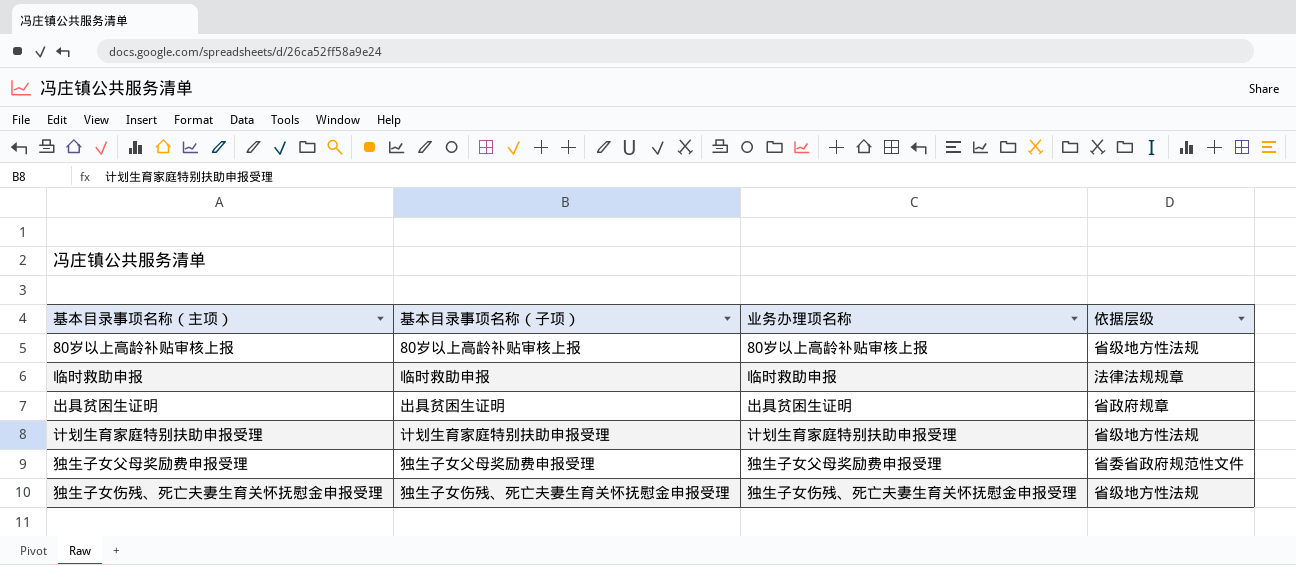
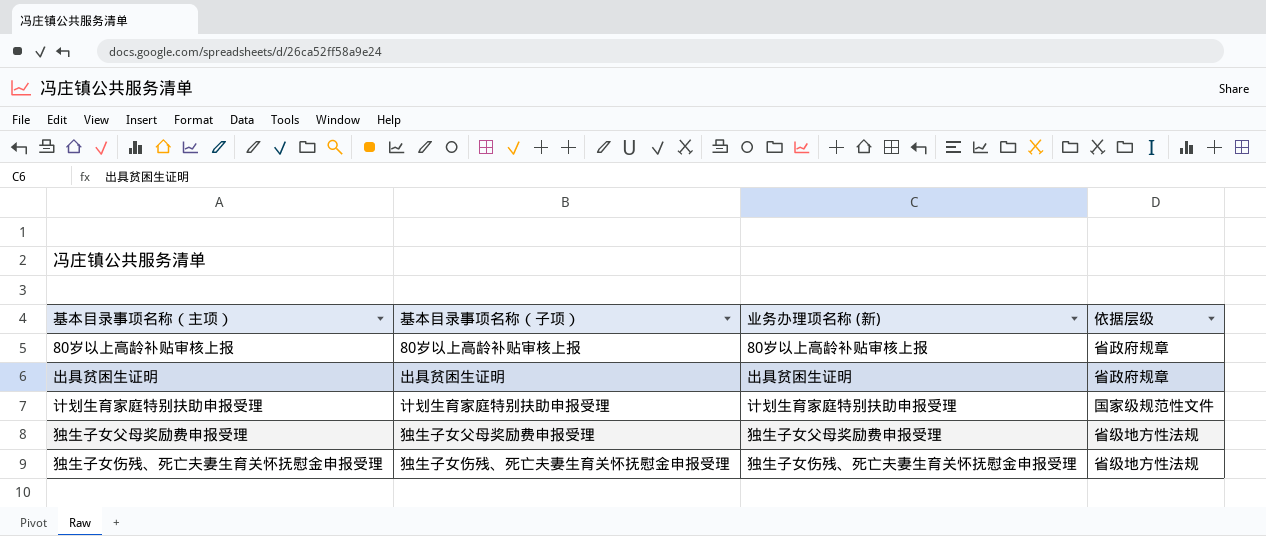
column name: 业务办理项名称 -> 业务办理项名称 (新)
row 临时救助申报: 临时救助申报 | 临时救助申报 | 法律法规规章 -> none
80岁以上高龄补贴审核上报 | 依据层级: 省级地方性法规 -> 省政府规章
计划生育家庭特别扶助申报受理 | 依据层级: 省级地方性法规 -> 国家级规范性文件
独生子女父母奖励费申报受理 | 依据层级: 省委省政府规范性文件 -> 省级地方性法规

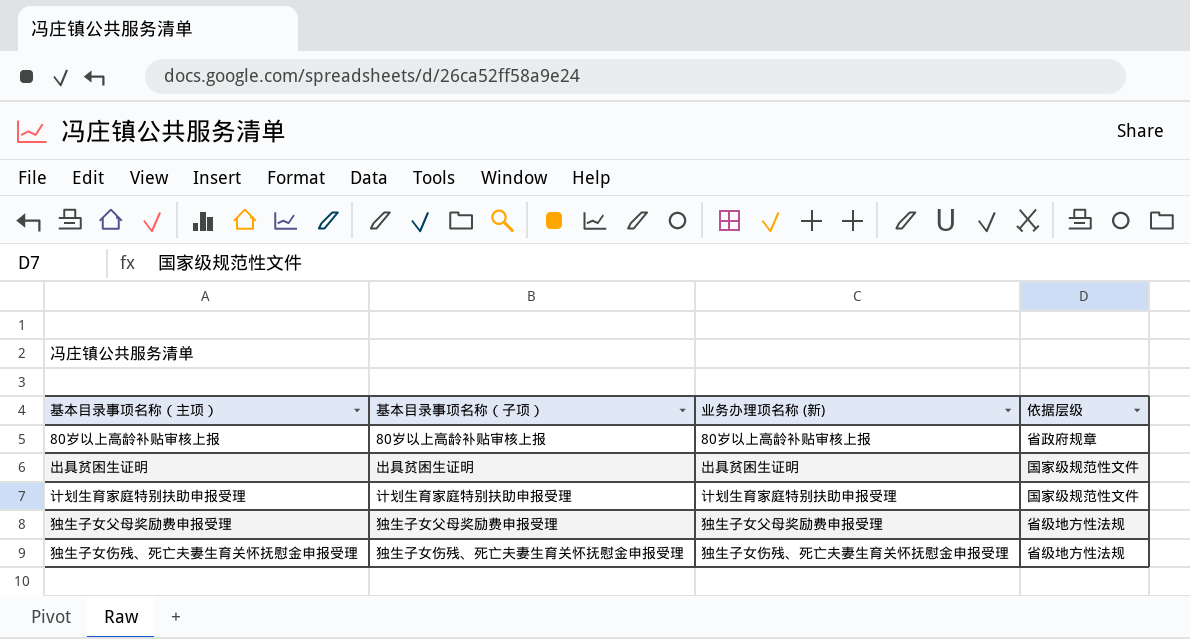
出具贫困生证明 | 依据层级: 省政府规章 -> 国家级规范性文件

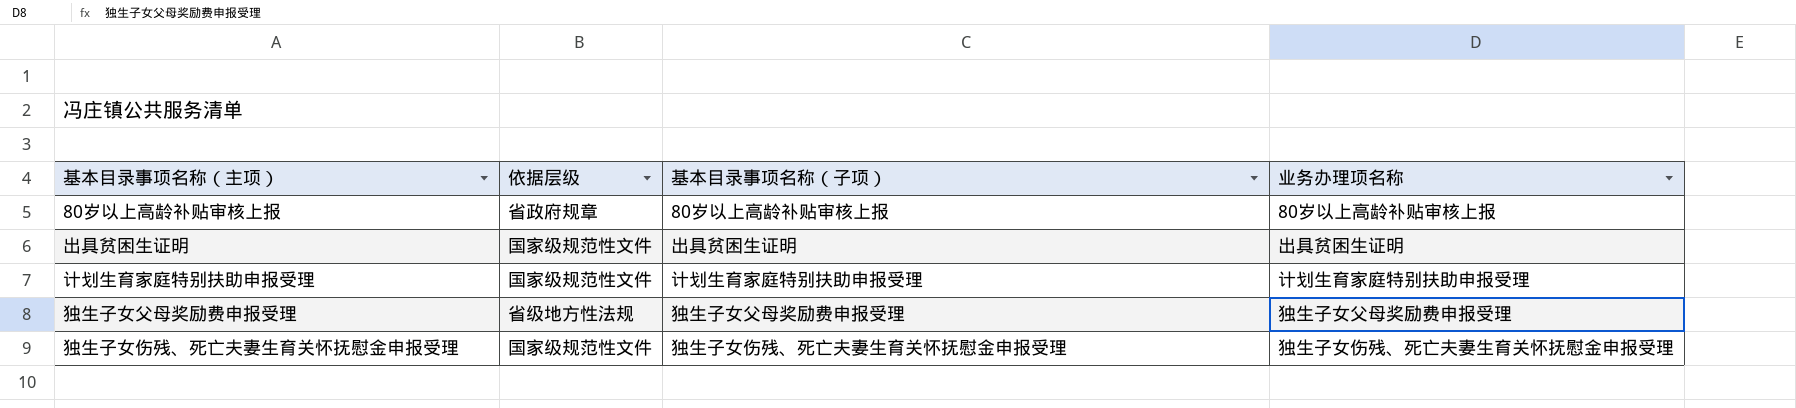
column 依据层级 | position: 4 -> 2
column name: 业务办理项名称 (新) -> 业务办理项名称
独生子女伤残、死亡夫妻生育关怀抚慰金申报受理 | 依据层级: 省级地方性法规 -> 国家级规范性文件

